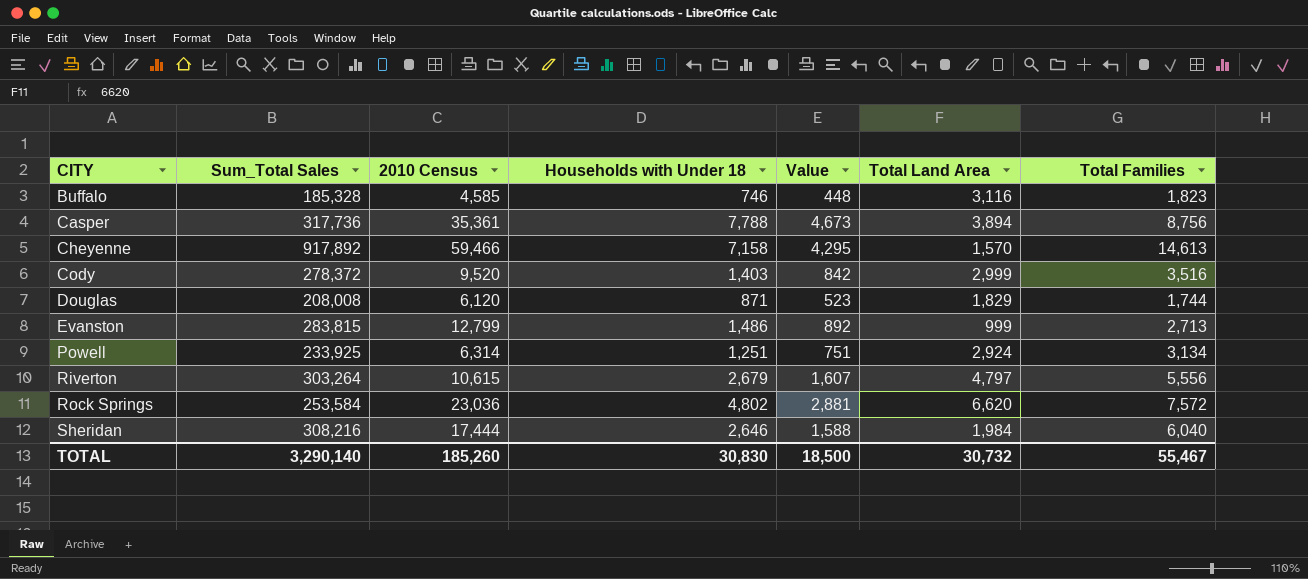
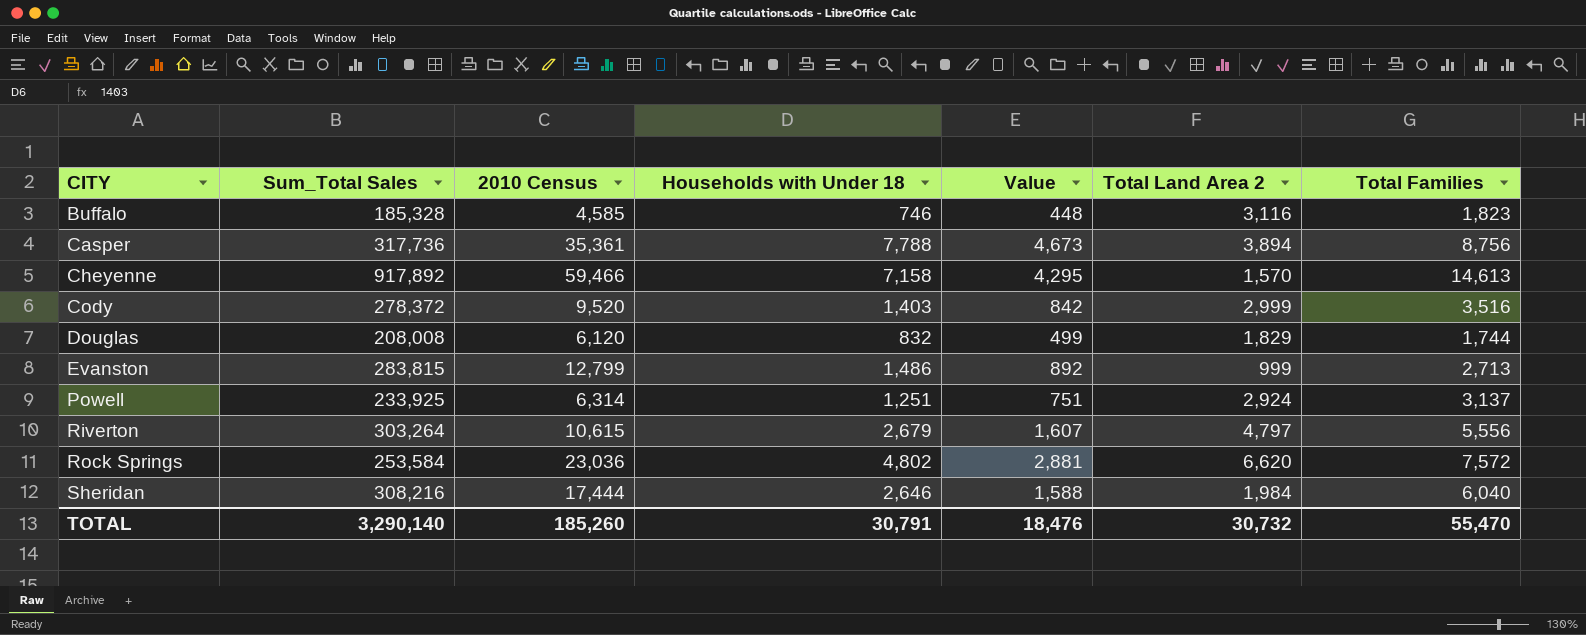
column name: Total Land Area -> Total Land Area 2
Douglas | Households with Under 18: 871 -> 832
Douglas | Value: 523 -> 499
Powell | Total Families: 3,134 -> 3,137
TOTAL | Households with Under 18: 30,830 -> 30,791
TOTAL | Value: 18,500 -> 18,476
TOTAL | Total Families: 55,467 -> 55,470

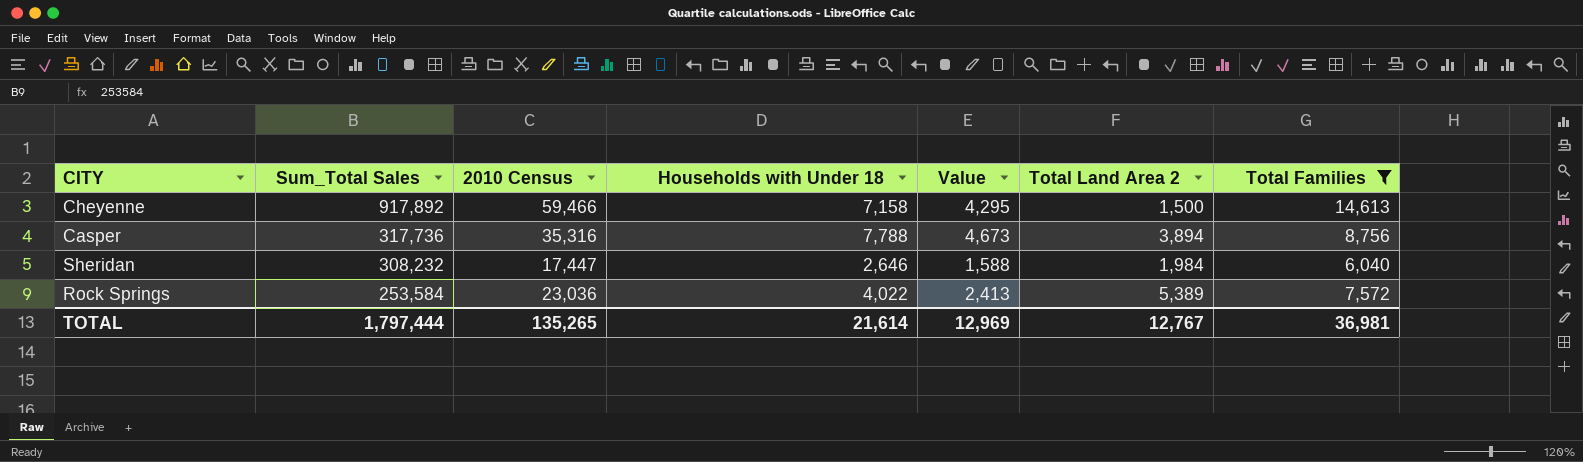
filter: none -> Total Families >= 6,040
row order: CITY ascending -> Sum_Total Sales descending
Cheyenne | Total Land Area 2: 1,570 -> 1,500
Casper | 2010 Census: 35,361 -> 35,316
Sheridan | Sum_Total Sales: 308,216 -> 308,232
Sheridan | 2010 Census: 17,444 -> 17,447
Rock Springs | Households with Under 18: 4,802 -> 4,022
Rock Springs | Value: 2,881 -> 2,413
Rock Springs | Total Land Area 2: 6,620 -> 5,389
TOTAL | Sum_Total Sales: 3,290,140 -> 1,797,444
TOTAL | 2010 Census: 185,260 -> 135,265
TOTAL | Households with Under 18: 30,791 -> 21,614
TOTAL | Value: 18,476 -> 12,969
TOTAL | Total Land Area 2: 30,732 -> 12,767
TOTAL | Total Families: 55,470 -> 36,981

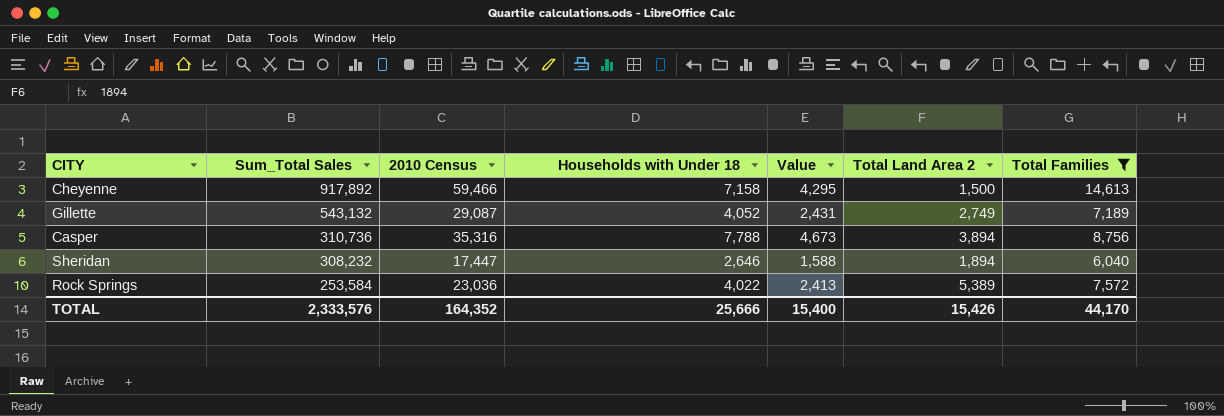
row Gillette: none -> 543,132 | 29,087 | 4,052 | 2,431 | 2,749 | 7,189
Casper | Sum_Total Sales: 317,736 -> 310,736
Sheridan | Total Land Area 2: 1,984 -> 1,894
TOTAL | Sum_Total Sales: 1,797,444 -> 2,333,576
TOTAL | 2010 Census: 135,265 -> 164,352
TOTAL | Households with Under 18: 21,614 -> 25,666
TOTAL | Value: 12,969 -> 15,400
TOTAL | Total Land Area 2: 12,767 -> 15,426
TOTAL | Total Families: 36,981 -> 44,170

